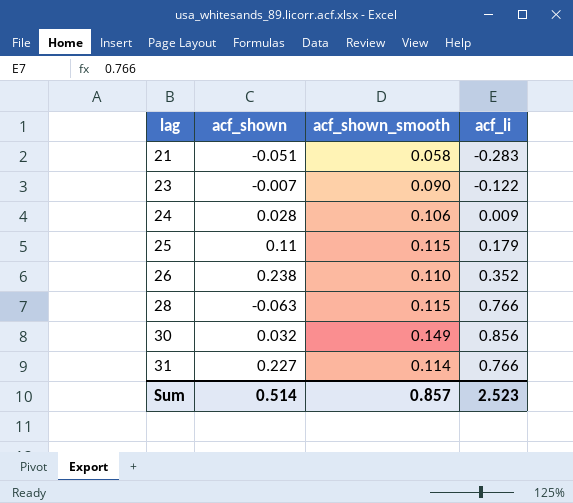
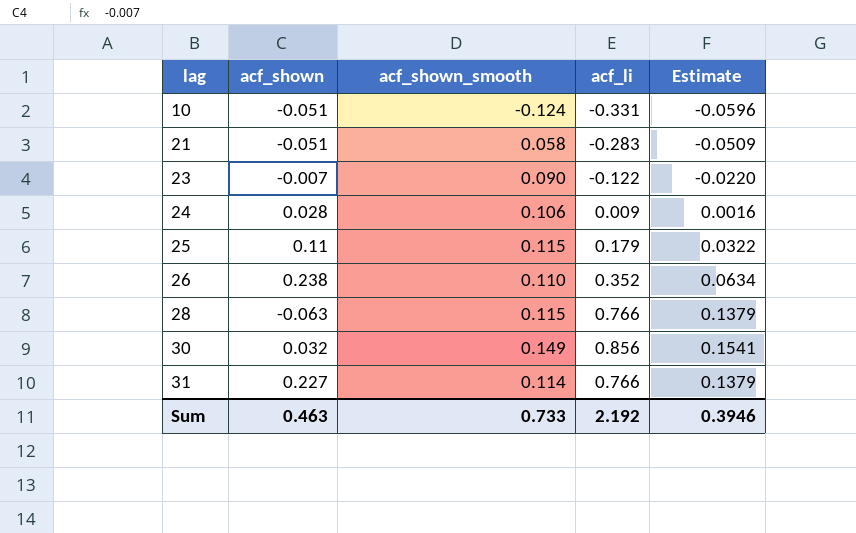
column Estimate | formula: none -> [acf_li] * 0.18
row 10: none -> -0.051 | -0.124 | -0.331 | -0.0596
Sum | acf_shown: 0.514 -> 0.463
Sum | acf_shown_smooth: 0.857 -> 0.733
Sum | acf_li: 2.523 -> 2.192

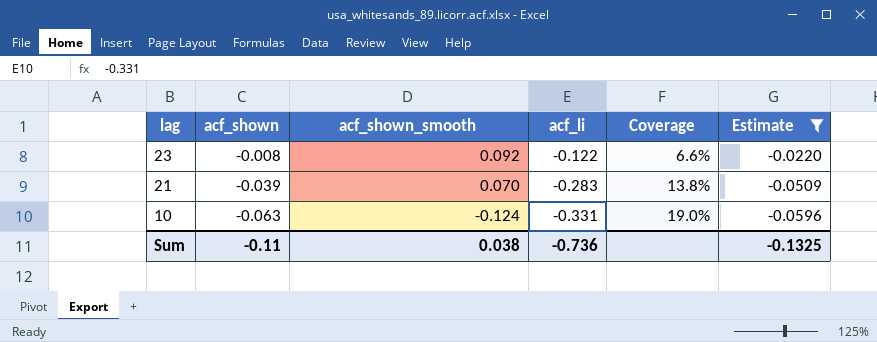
filter: none -> Estimate <= -0.0220
row order: lag ascending -> lag descending
column Coverage | formula: none -> [acf_shown] / [acf_li]
23 | acf_shown: -0.007 -> -0.008
23 | acf_shown_smooth: 0.090 -> 0.092
21 | acf_shown: -0.051 -> -0.039
21 | acf_shown_smooth: 0.058 -> 0.070
10 | acf_shown: -0.051 -> -0.063
Sum | acf_shown: 0.463 -> -0.11
Sum | acf_shown_smooth: 0.733 -> 0.038
Sum | acf_li: 2.192 -> -0.736
Sum | Estimate: 0.3946 -> -0.1325

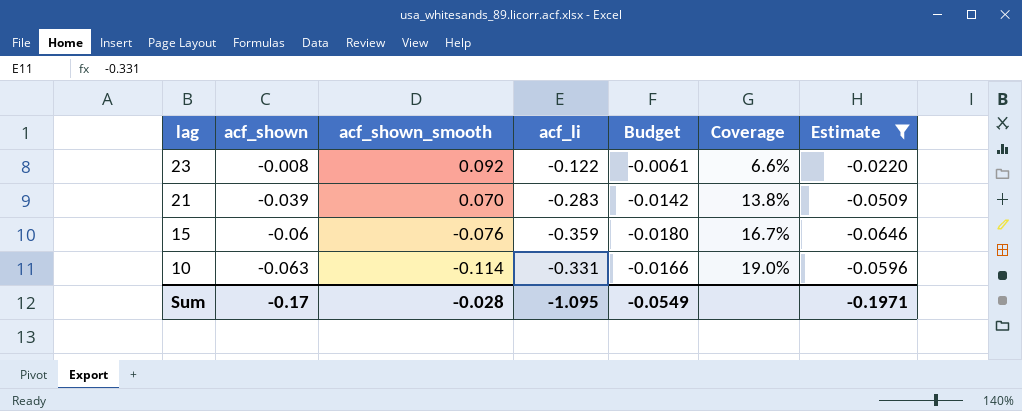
column Budget | formula: none -> [acf_li] * 0.05
row 15: none -> -0.06 | -0.076 | -0.359 | -0.0180 | 16.7% | -0.0646
10 | acf_shown_smooth: -0.124 -> -0.114
Sum | acf_shown: -0.11 -> -0.17
Sum | acf_shown_smooth: 0.038 -> -0.028
Sum | acf_li: -0.736 -> -1.095
Sum | Estimate: -0.1325 -> -0.1971

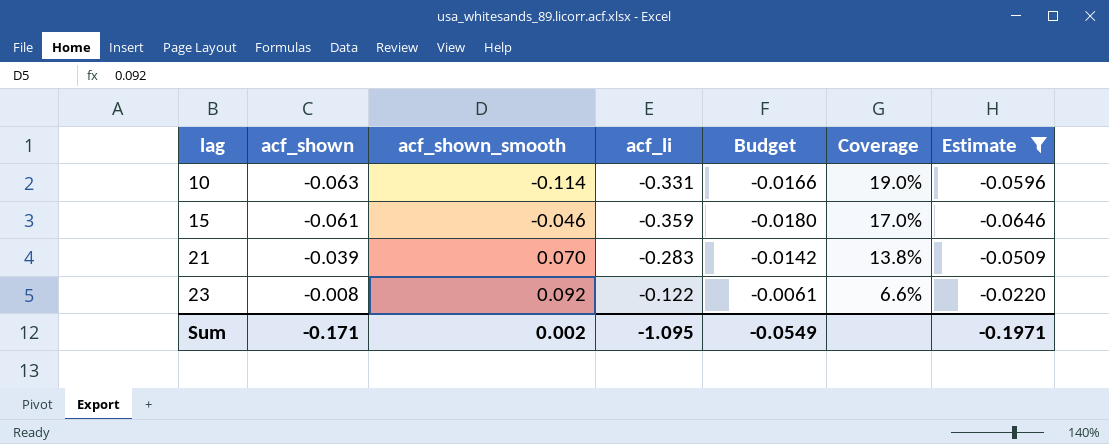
row order: lag descending -> lag ascending
15 | acf_shown: -0.06 -> -0.061
15 | acf_shown_smooth: -0.076 -> -0.046
15 | Coverage: 16.7% -> 17.0%
Sum | acf_shown: -0.17 -> -0.171
Sum | acf_shown_smooth: -0.028 -> 0.002

